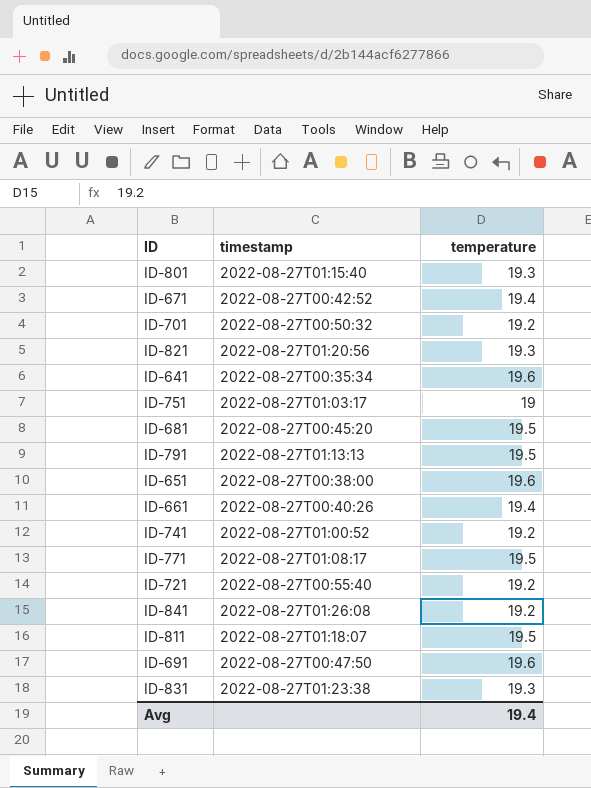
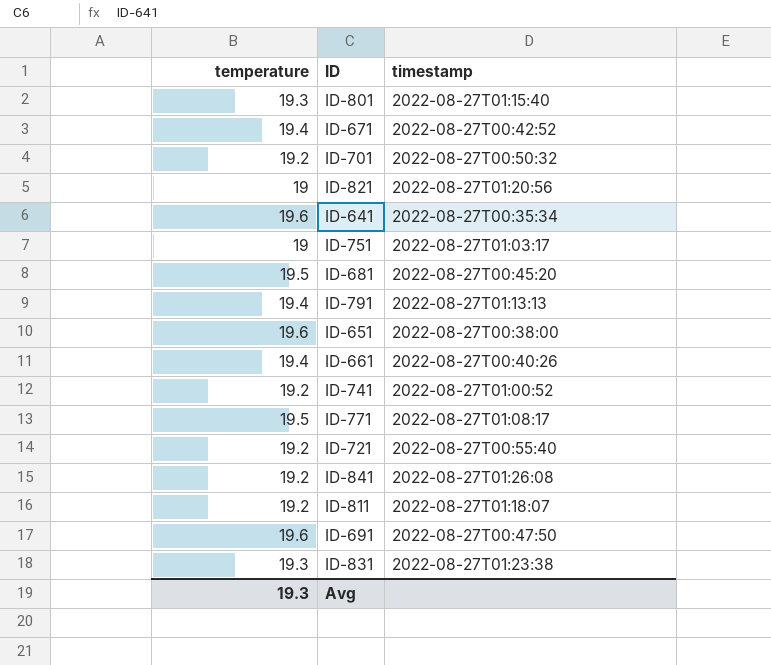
column temperature | position: 3 -> 1
ID-821 | temperature: 19.3 -> 19
ID-791 | temperature: 19.5 -> 19.4
ID-811 | temperature: 19.5 -> 19.2
Avg | temperature: 19.4 -> 19.3

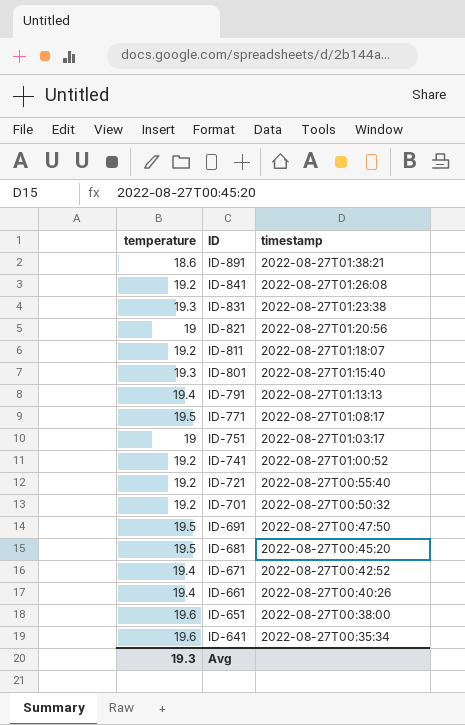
row order: none -> ID descending
row ID-891: none -> 18.6 | 2022-08-27T01:38:21
ID-691 | temperature: 19.6 -> 19.5

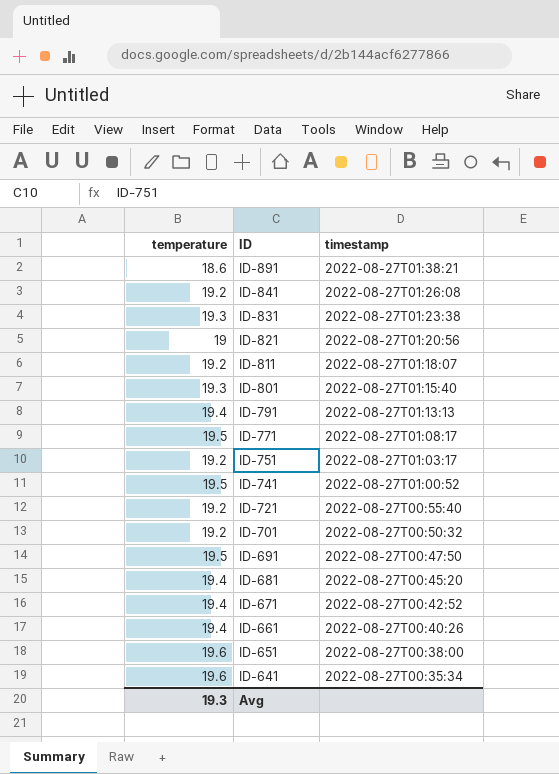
ID-751 | temperature: 19 -> 19.2
ID-741 | temperature: 19.2 -> 19.5
ID-681 | temperature: 19.5 -> 19.4

